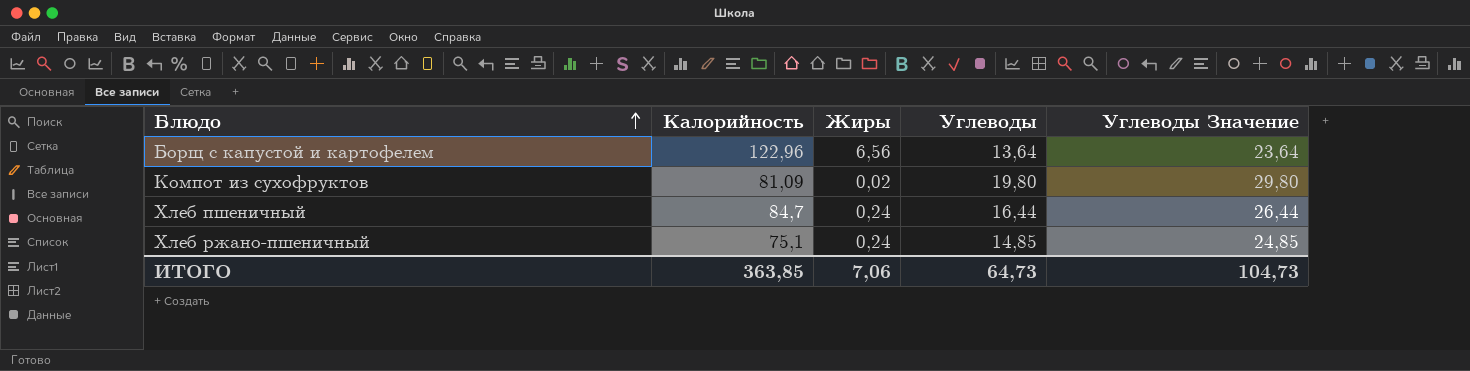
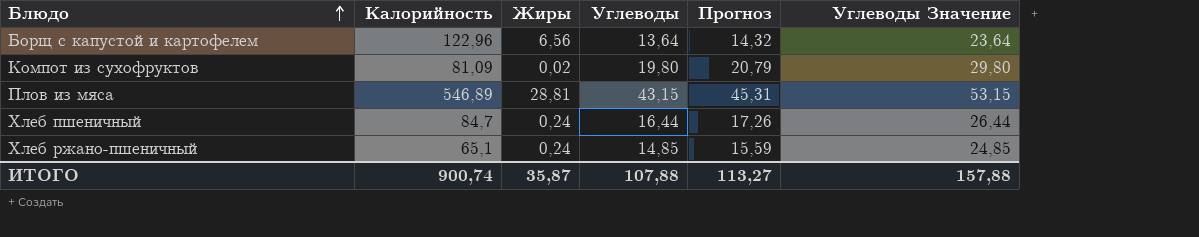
column Прогноз | formula: none -> [Углеводы] * 1,05
row Плов из мяса: none -> 546,89 | 28,81 | 43,15 | 45,31 | 53,15
Хлеб ржано-пшеничный | Калорийность: 75,1 -> 65,1
ИТОГО | Калорийность: 363,85 -> 900,74
ИТОГО | Жиры: 7,06 -> 35,87
ИТОГО | Углеводы: 64,73 -> 107,88
ИТОГО | Углеводы Значение: 104,73 -> 157,88

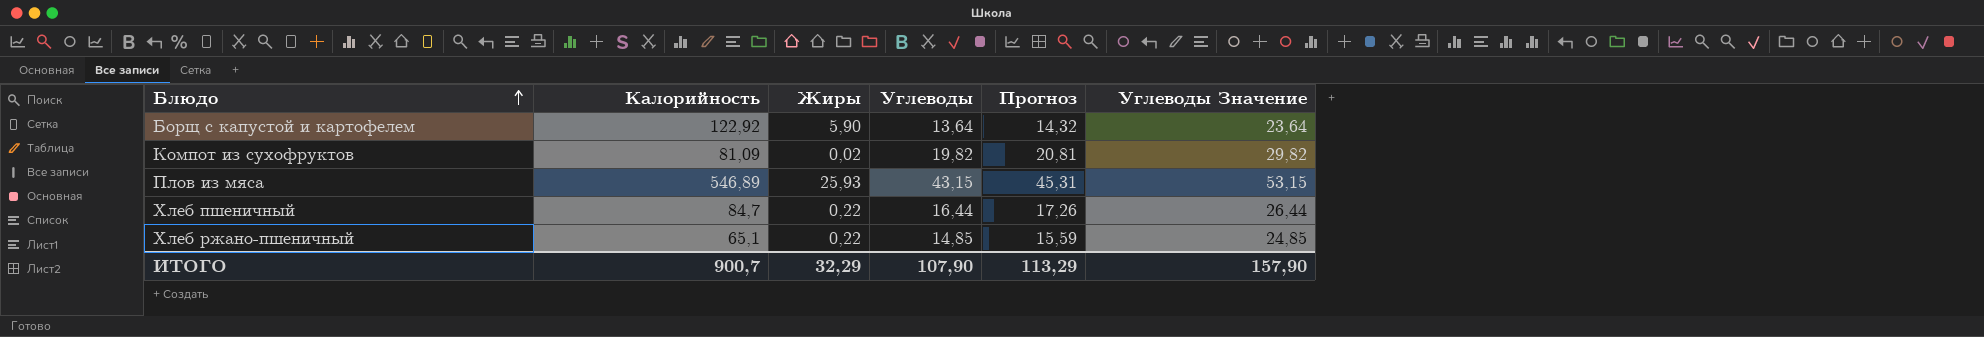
Борщ с капустой и картофелем | Калорийность: 122,96 -> 122,92
Борщ с капустой и картофелем | Жиры: 6,56 -> 5,90
Компот из сухофруктов | Углеводы: 19,80 -> 19,82
Компот из сухофруктов | Прогноз: 20,79 -> 20,81
Компот из сухофруктов | Углеводы Значение: 29,80 -> 29,82
Плов из мяса | Жиры: 28,81 -> 25,93
Хлеб пшеничный | Жиры: 0,24 -> 0,22
Хлеб ржано-пшеничный | Жиры: 0,24 -> 0,22
ИТОГО | Калорийность: 900,74 -> 900,7
ИТОГО | Жиры: 35,87 -> 32,29
ИТОГО | Углеводы: 107,88 -> 107,90
ИТОГО | Прогноз: 113,27 -> 113,29
ИТОГО | Углеводы Значение: 157,88 -> 157,90

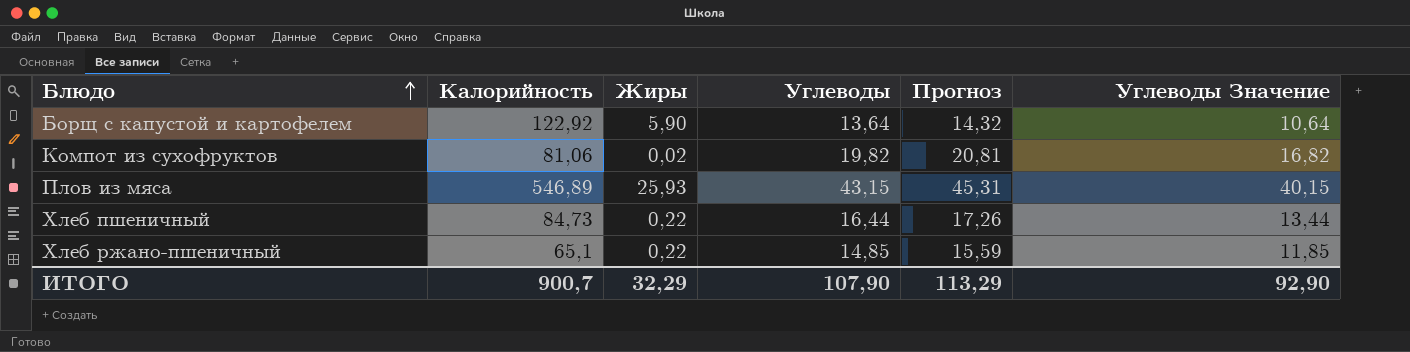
column Углеводы Значение | formula: [Углеводы] + 10 -> [Углеводы] - 3
Компот из сухофруктов | Калорийность: 81,09 -> 81,06
Хлеб пшеничный | Калорийность: 84,7 -> 84,73
ИТОГО | Углеводы Значение: 157,90 -> 92,90

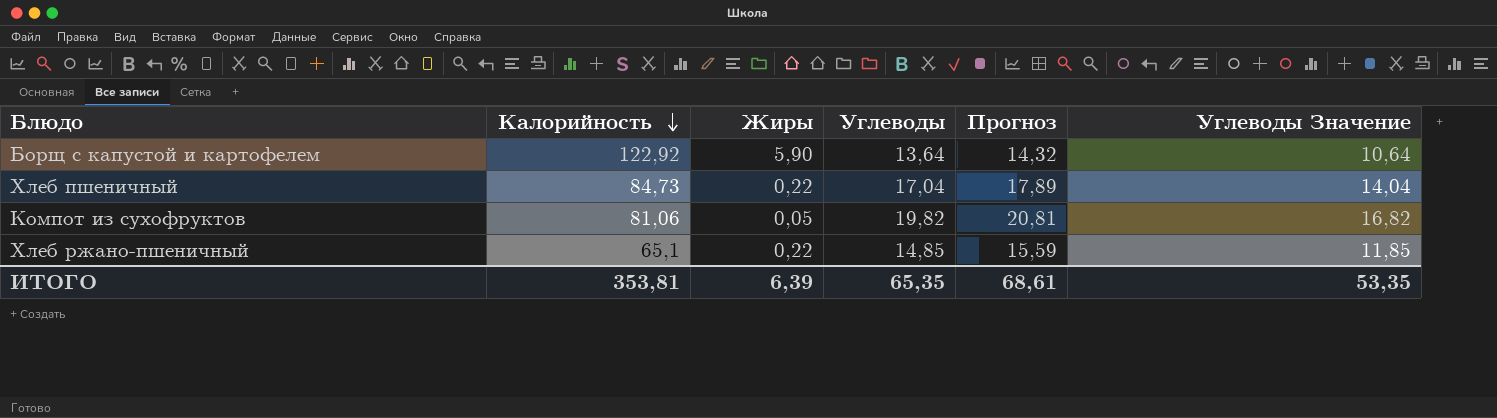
row order: Блюдо ascending -> Калорийность descending
row Плов из мяса: 546,89 | 25,93 | 43,15 | 45,31 | 40,15 -> none
Хлеб пшеничный | Углеводы: 16,44 -> 17,04
Хлеб пшеничный | Прогноз: 17,26 -> 17,89
Хлеб пшеничный | Углеводы Значение: 13,44 -> 14,04
Компот из сухофруктов | Жиры: 0,02 -> 0,05
ИТОГО | Калорийность: 900,7 -> 353,81
ИТОГО | Жиры: 32,29 -> 6,39
ИТОГО | Углеводы: 107,90 -> 65,35
ИТОГО | Прогноз: 113,29 -> 68,61
ИТОГО | Углеводы Значение: 92,90 -> 53,35

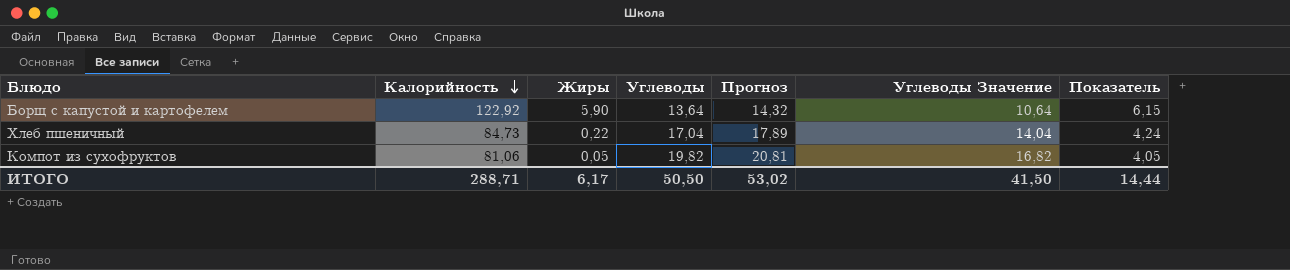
column Показатель | formula: none -> [Калорийность] * 0,05
row Хлеб ржано-пшеничный: 65,1 | 0,22 | 14,85 | 15,59 | 11,85 -> none
ИТОГО | Калорийность: 353,81 -> 288,71
ИТОГО | Жиры: 6,39 -> 6,17
ИТОГО | Углеводы: 65,35 -> 50,50
ИТОГО | Прогноз: 68,61 -> 53,02
ИТОГО | Углеводы Значение: 53,35 -> 41,50

